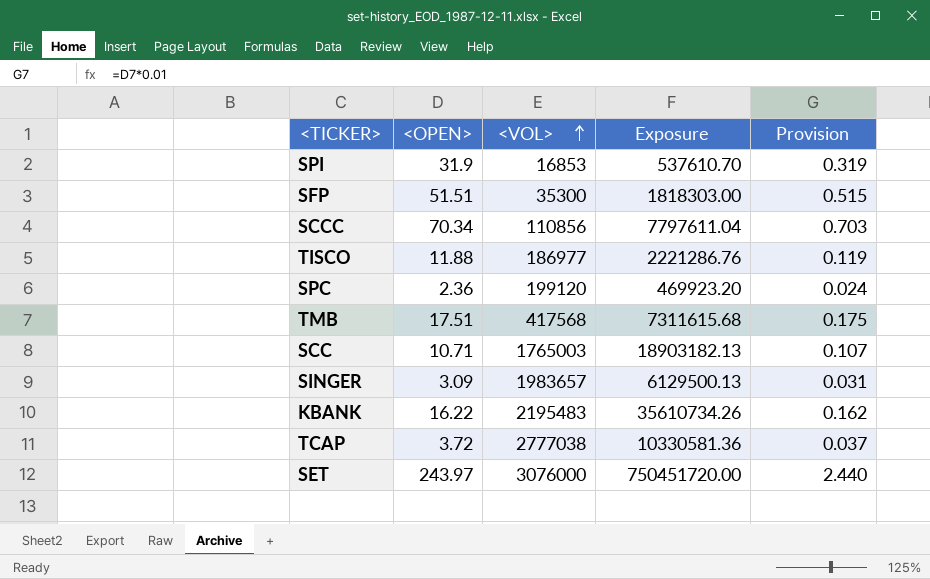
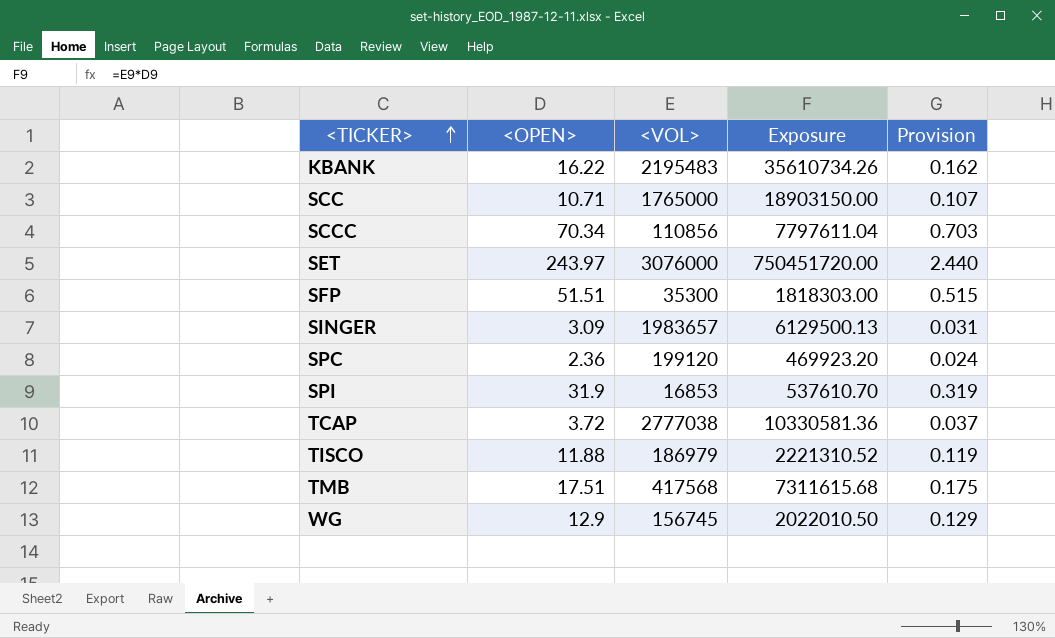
row order: <VOL> ascending -> <TICKER> ascending
SCC | <VOL>: 1765003 -> 1765000
SCC | Exposure: 18903182.13 -> 18903150.00
TISCO | <VOL>: 186977 -> 186979
TISCO | Exposure: 2221286.76 -> 2221310.52
row WG: none -> 12.9 | 156745 | 2022010.50 | 0.129

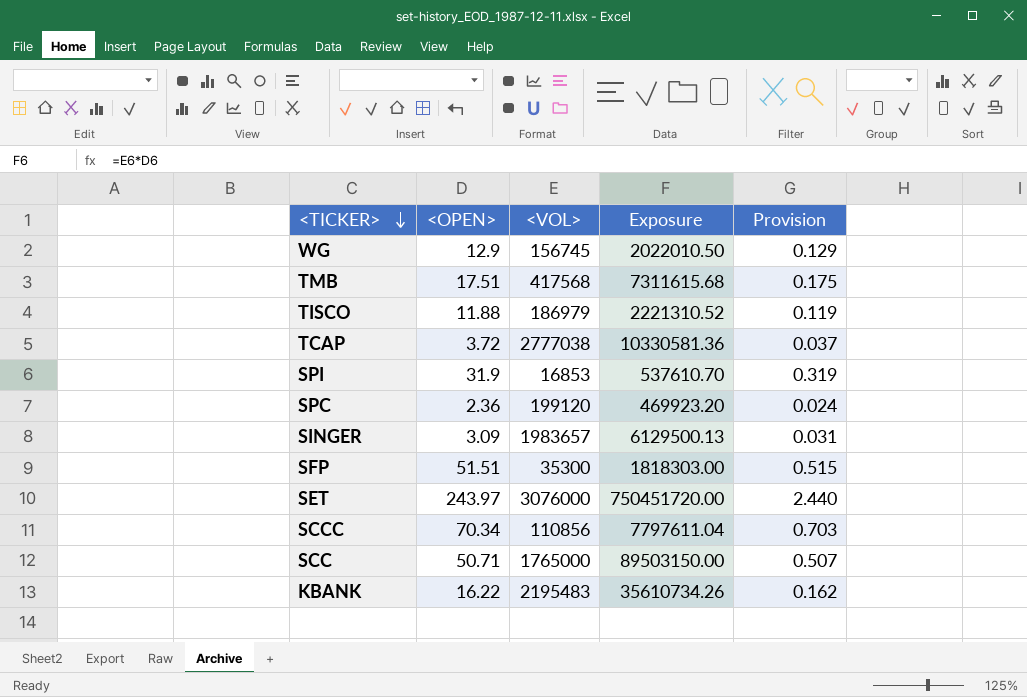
row order: <TICKER> ascending -> <TICKER> descending
SCC | <OPEN>: 10.71 -> 50.71
SCC | Exposure: 18903150.00 -> 89503150.00
SCC | Provision: 0.107 -> 0.507

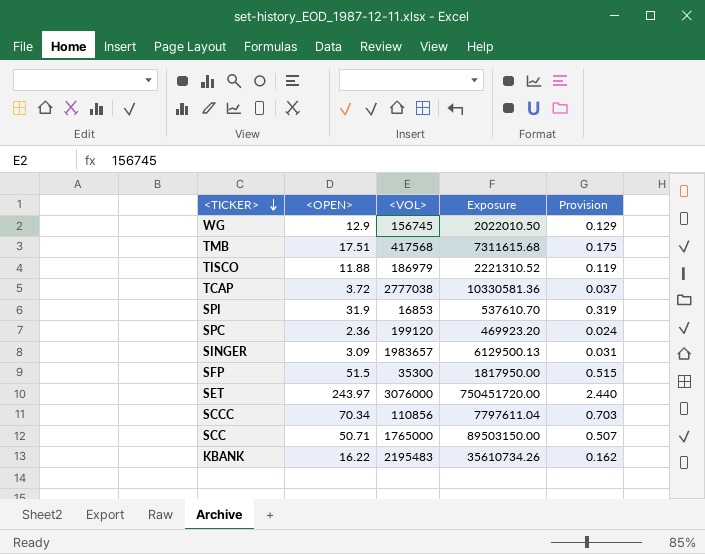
SFP | <OPEN>: 51.51 -> 51.5
SFP | Exposure: 1818303.00 -> 1817950.00

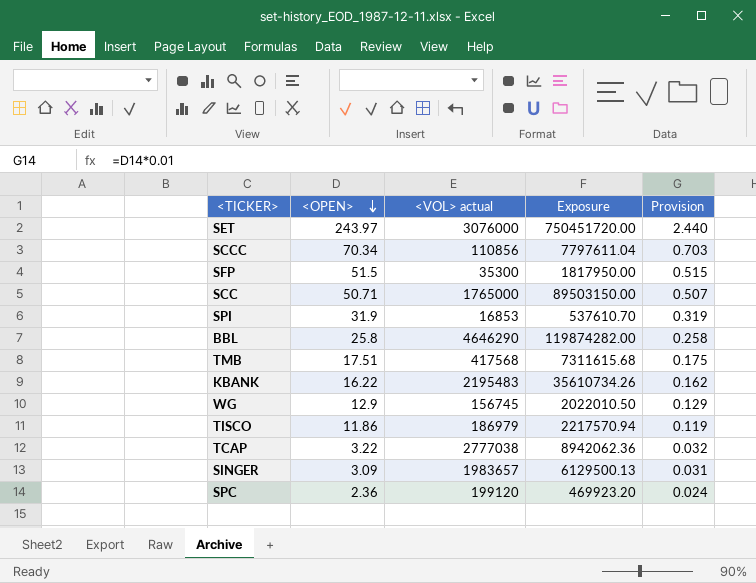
row order: <TICKER> descending -> <OPEN> descending
column name: <VOL> -> <VOL> actual
row BBL: none -> 25.8 | 4646290 | 119874282.00 | 0.258
TISCO | <OPEN>: 11.88 -> 11.86
TISCO | Exposure: 2221310.52 -> 2217570.94
TCAP | <OPEN>: 3.72 -> 3.22
TCAP | Exposure: 10330581.36 -> 8942062.36
TCAP | Provision: 0.037 -> 0.032

